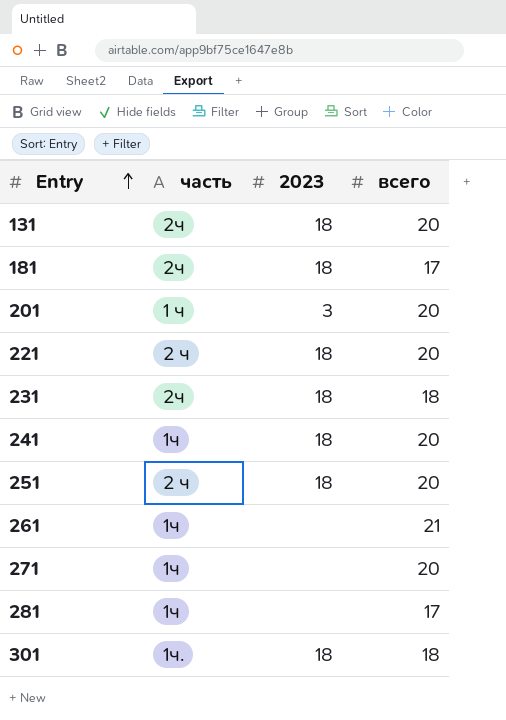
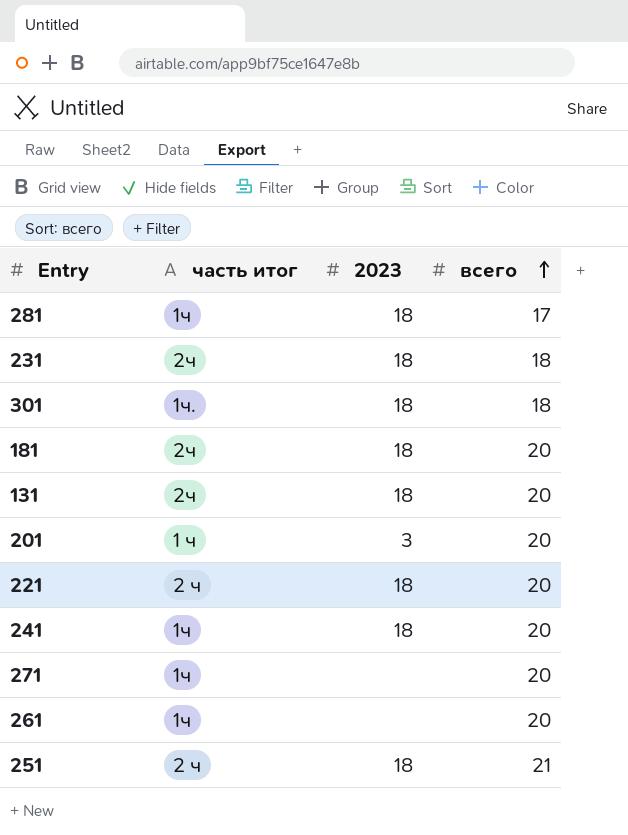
row order: Entry ascending -> всего ascending
column name: часть -> часть итог
281 | 2023: none -> 18
181 | всего: 17 -> 20
261 | всего: 21 -> 20
251 | всего: 20 -> 21

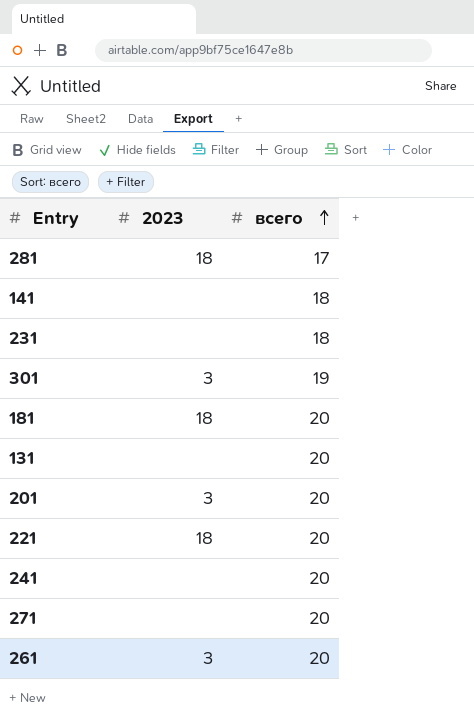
column часть итог | position: 2 -> none
row 251: 2 ч | 18 | 21 -> none
row 141: none -> none | 18
231 | 2023: 18 -> none
301 | 2023: 18 -> 3
301 | всего: 18 -> 19
131 | 2023: 18 -> none
241 | 2023: 18 -> none
261 | 2023: none -> 3

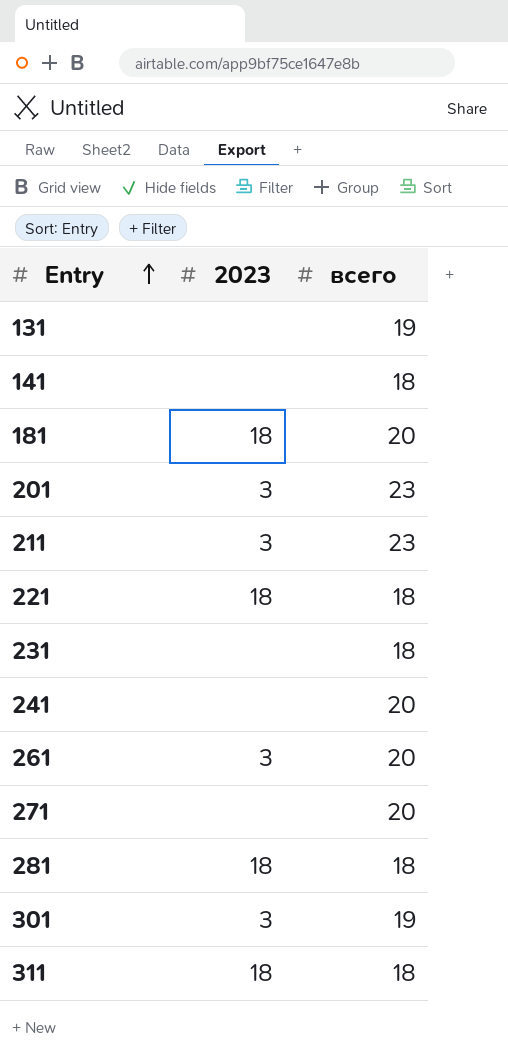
row order: всего ascending -> Entry ascending
131 | всего: 20 -> 19
201 | всего: 20 -> 23
row 211: none -> 3 | 23
221 | всего: 20 -> 18
281 | всего: 17 -> 18
row 311: none -> 18 | 18

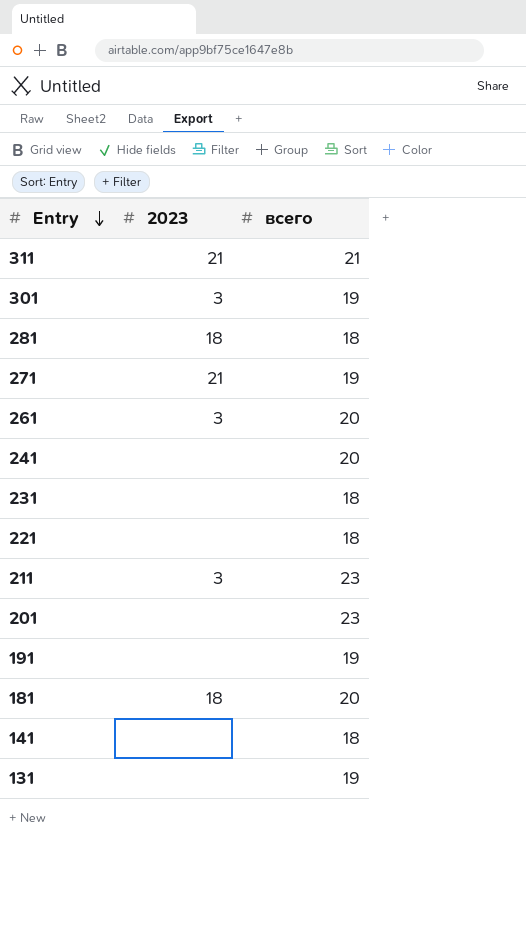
row order: Entry ascending -> Entry descending
311 | 2023: 18 -> 21
311 | всего: 18 -> 21
271 | 2023: none -> 21
271 | всего: 20 -> 19
221 | 2023: 18 -> none
201 | 2023: 3 -> none
row 191: none -> none | 19

